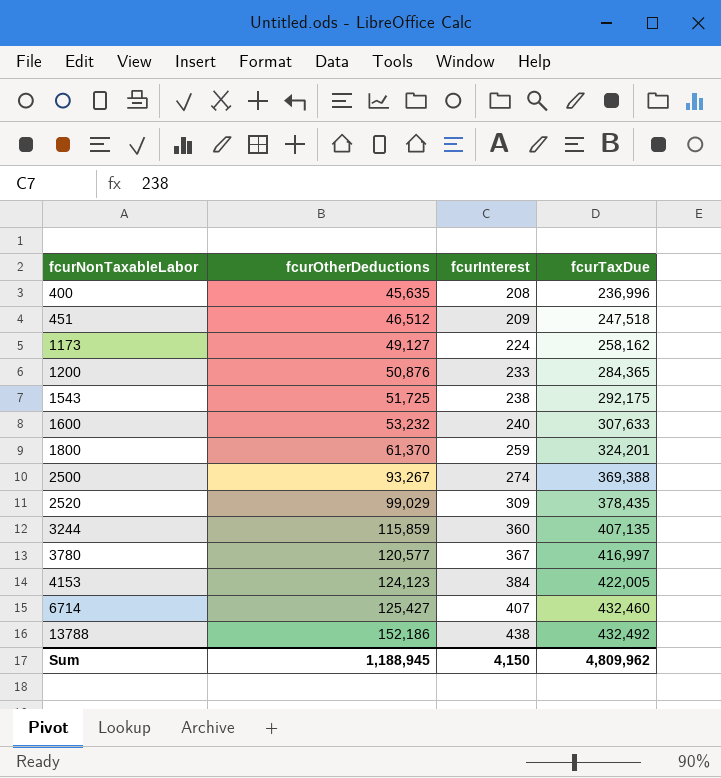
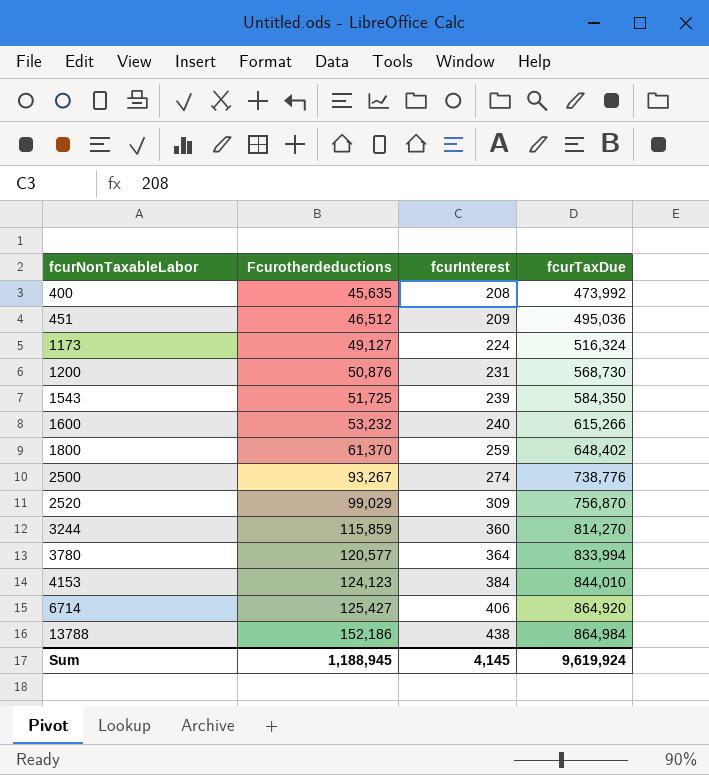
column name: fcurOtherDeductions -> Fcurotherdeductions
400 | fcurTaxDue: 236,996 -> 473,992
451 | fcurTaxDue: 247,518 -> 495,036
1173 | fcurTaxDue: 258,162 -> 516,324
1200 | fcurInterest: 233 -> 231
1200 | fcurTaxDue: 284,365 -> 568,730
1543 | fcurInterest: 238 -> 239
1543 | fcurTaxDue: 292,175 -> 584,350
1600 | fcurTaxDue: 307,633 -> 615,266
1800 | fcurTaxDue: 324,201 -> 648,402
2500 | fcurTaxDue: 369,388 -> 738,776
2520 | fcurTaxDue: 378,435 -> 756,870
3244 | fcurTaxDue: 407,135 -> 814,270
3780 | fcurInterest: 367 -> 364
3780 | fcurTaxDue: 416,997 -> 833,994
4153 | fcurTaxDue: 422,005 -> 844,010
6714 | fcurInterest: 407 -> 406
6714 | fcurTaxDue: 432,460 -> 864,920
13788 | fcurTaxDue: 432,492 -> 864,984
Sum | fcurInterest: 4,150 -> 4,145
Sum | fcurTaxDue: 4,809,962 -> 9,619,924

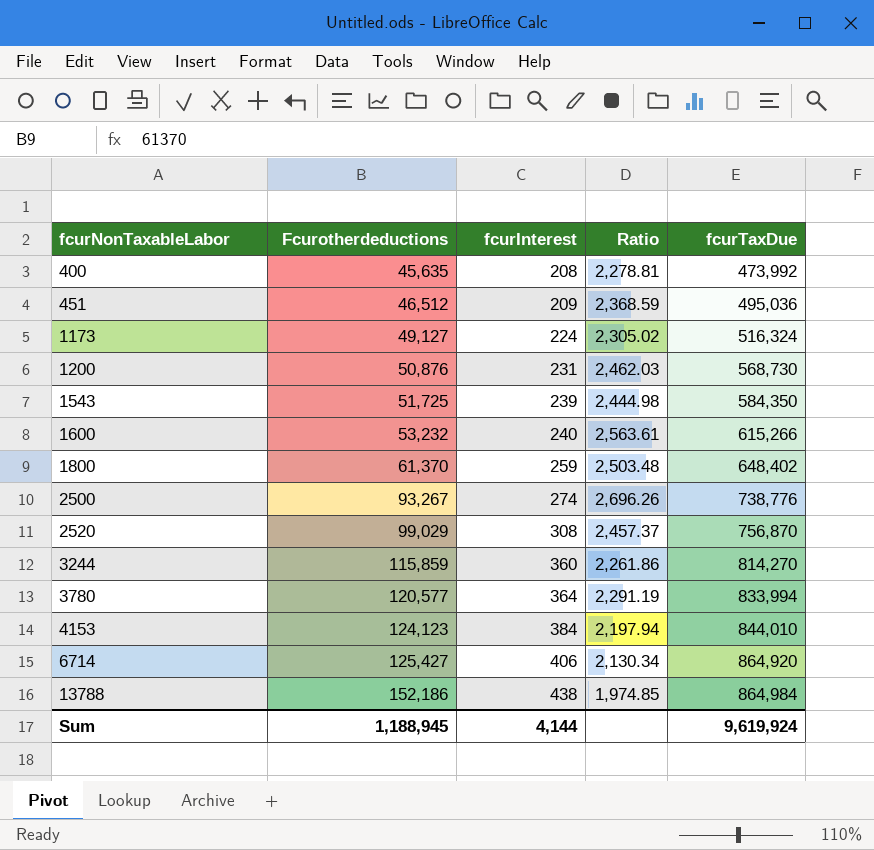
column Ratio | formula: none -> [fcurTaxDue] / [fcurInterest]
2520 | fcurInterest: 309 -> 308
Sum | fcurInterest: 4,145 -> 4,144

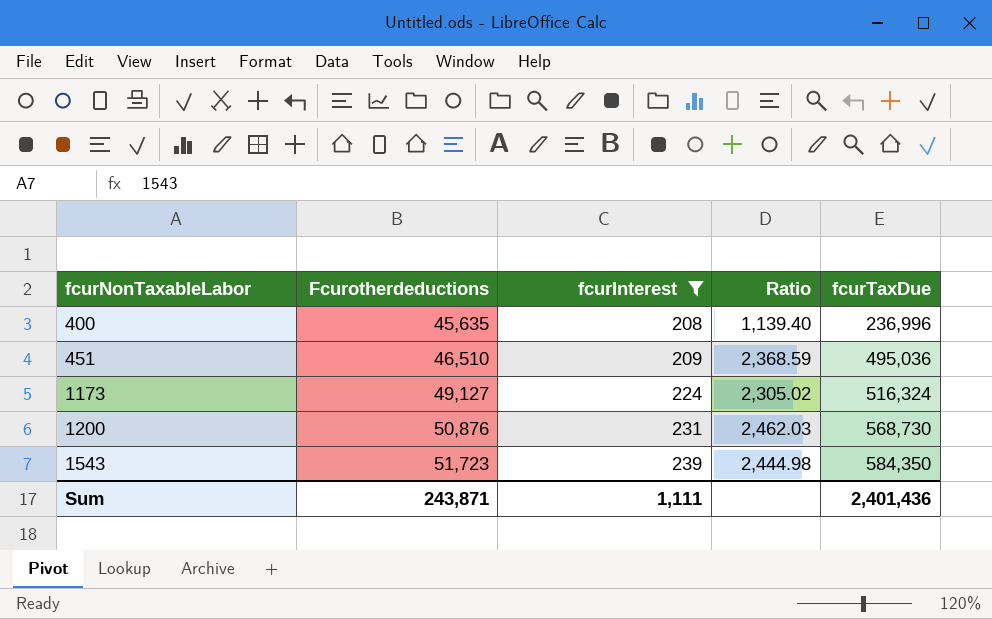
filter: none -> fcurInterest <= 239
400 | Ratio: 2,278.81 -> 1,139.40
400 | fcurTaxDue: 473,992 -> 236,996
451 | Fcurotherdeductions: 46,512 -> 46,510
1543 | Fcurotherdeductions: 51,725 -> 51,723
Sum | Fcurotherdeductions: 1,188,945 -> 243,871
Sum | fcurInterest: 4,144 -> 1,111
Sum | fcurTaxDue: 9,619,924 -> 2,401,436

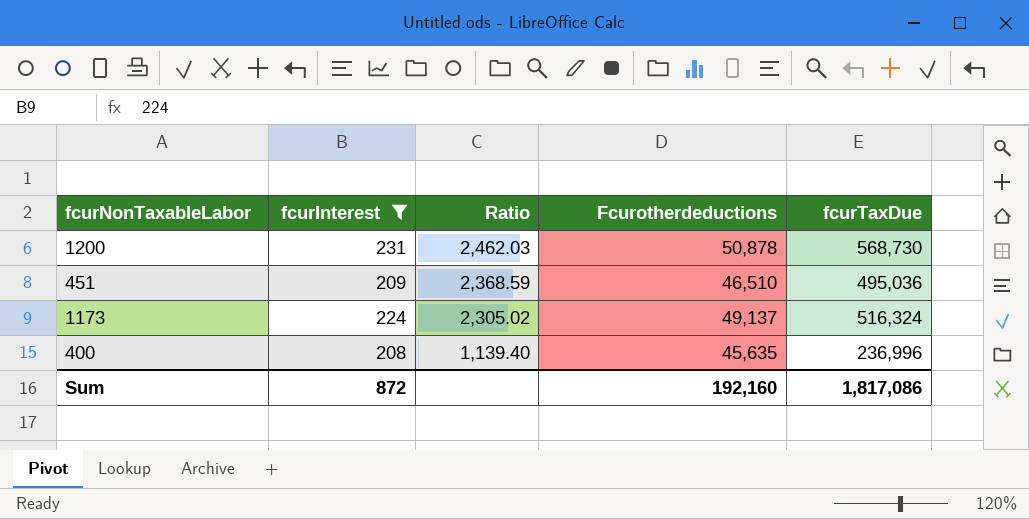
row order: fcurNonTaxableLabor ascending -> Ratio descending
column Fcurotherdeductions | position: 2 -> 4
row 1543: 51,723 | 239 | 2,444.98 | 584,350 -> none
1200 | Fcurotherdeductions: 50,876 -> 50,878
1173 | Fcurotherdeductions: 49,127 -> 49,137
Sum | fcurInterest: 1,111 -> 872
Sum | Fcurotherdeductions: 243,871 -> 192,160
Sum | fcurTaxDue: 2,401,436 -> 1,817,086

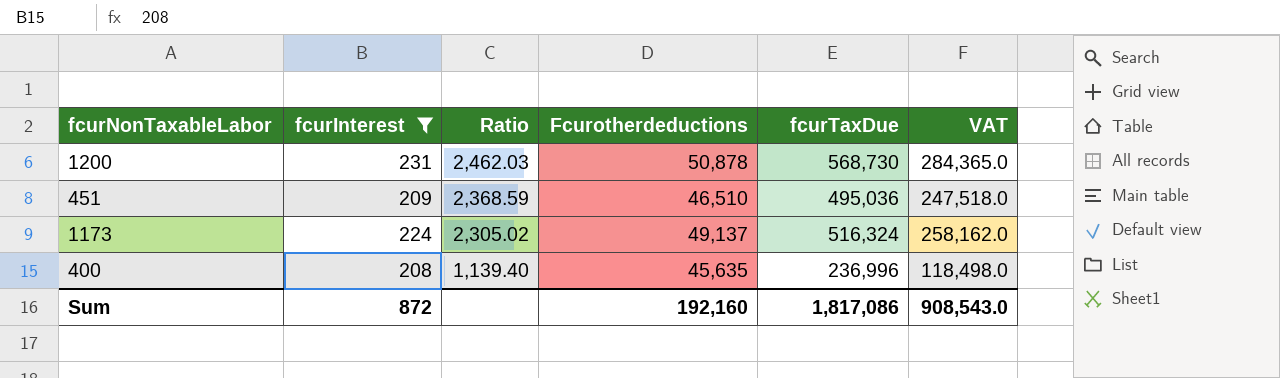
column VAT | formula: none -> [fcurTaxDue] * 0.5

